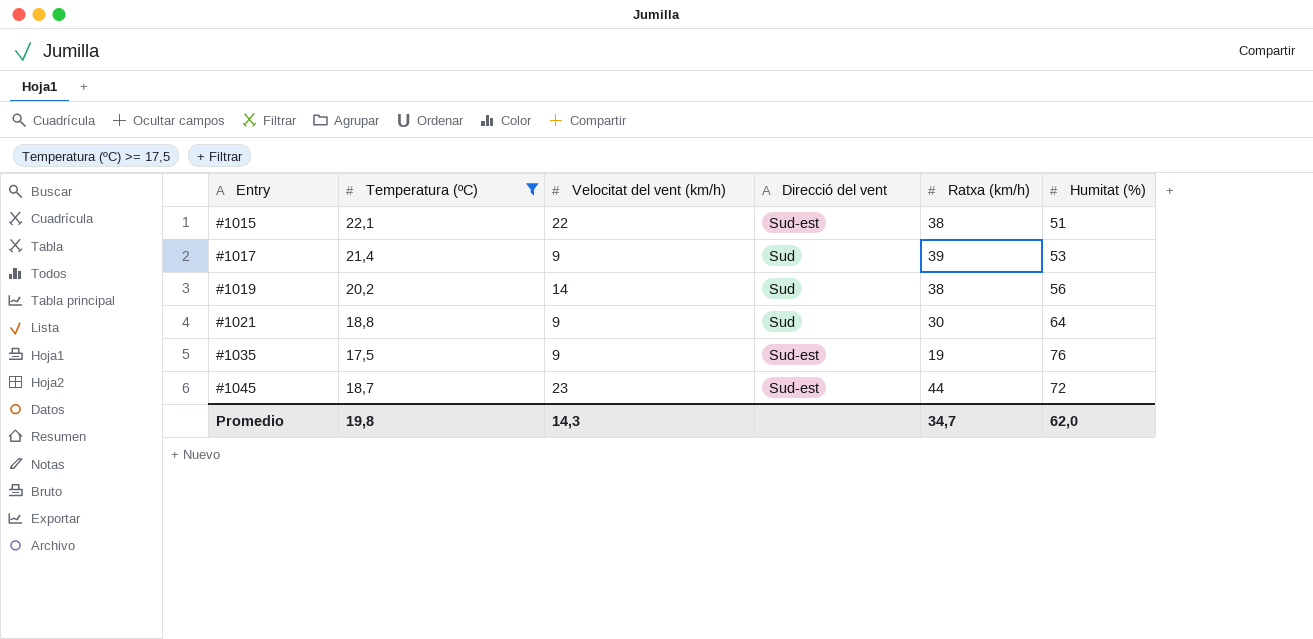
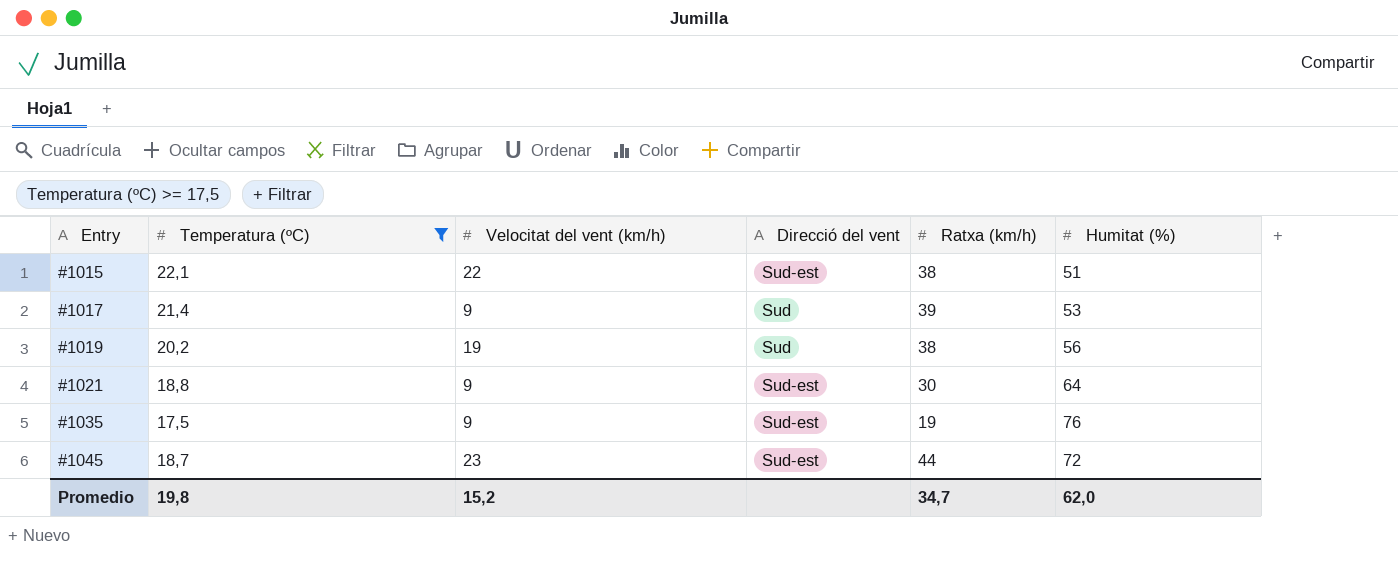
#1019 | Velocitat del vent (km/h): 14 -> 19
#1021 | Direcció del vent: Sud -> Sud-est
Promedio | Velocitat del vent (km/h): 14,3 -> 15,2

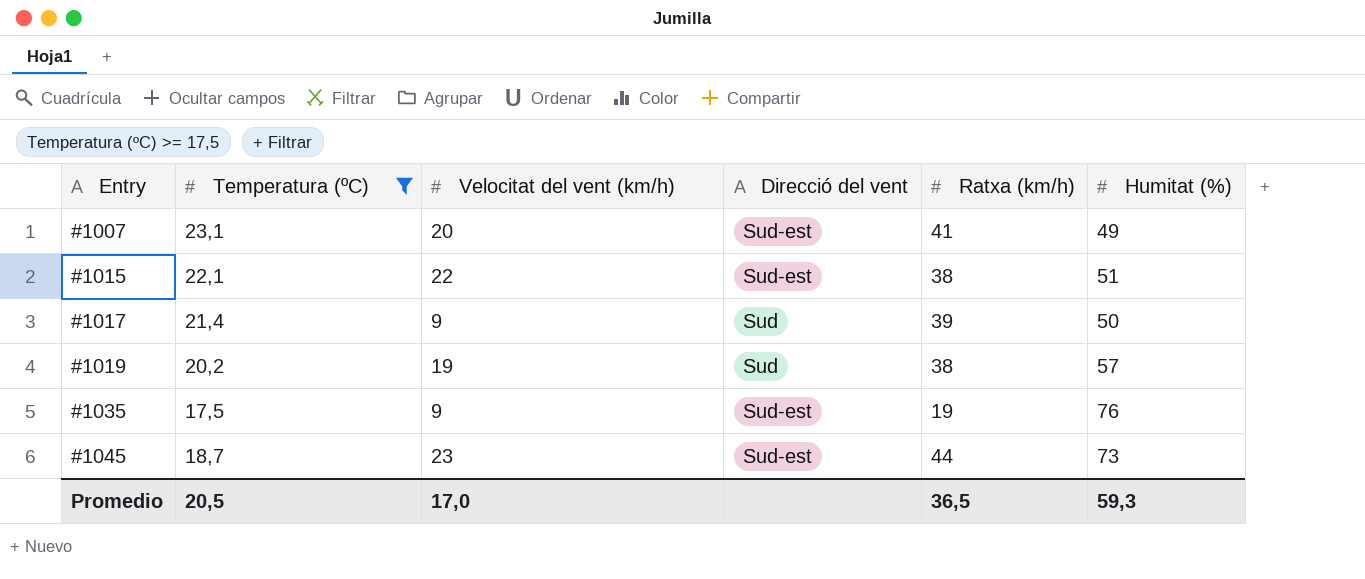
row #1021: 18,8 | 9 | Sud-est | 30 | 64 -> none
row #1007: none -> 23,1 | 20 | Sud-est | 41 | 49
#1017 | Humitat (%): 53 -> 50
#1019 | Humitat (%): 56 -> 57
#1045 | Humitat (%): 72 -> 73
Promedio | Temperatura (ºC): 19,8 -> 20,5
Promedio | Velocitat del vent (km/h): 15,2 -> 17,0
Promedio | Ratxa (km/h): 34,7 -> 36,5
Promedio | Humitat (%): 62,0 -> 59,3

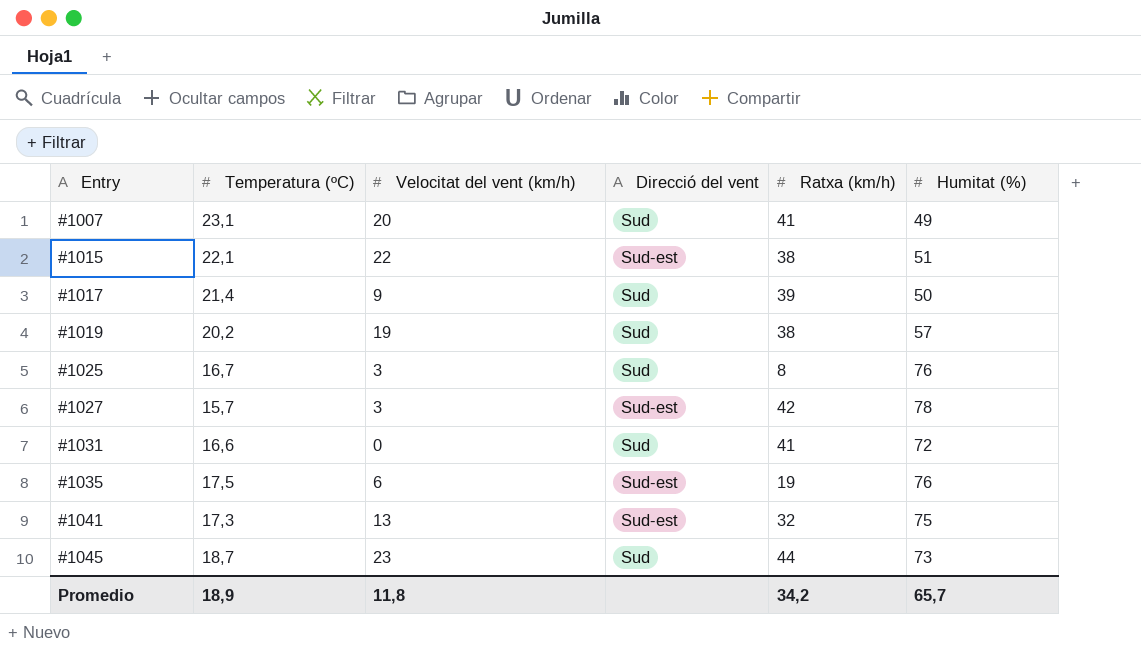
filter: Temperatura (ºC) >= 17,5 -> none
#1007 | Direcció del vent: Sud-est -> Sud
#1035 | Velocitat del vent (km/h): 9 -> 6
#1045 | Direcció del vent: Sud-est -> Sud
Promedio | Temperatura (ºC): 20,5 -> 18,9
Promedio | Velocitat del vent (km/h): 17,0 -> 11,8
Promedio | Ratxa (km/h): 36,5 -> 34,2
Promedio | Humitat (%): 59,3 -> 65,7

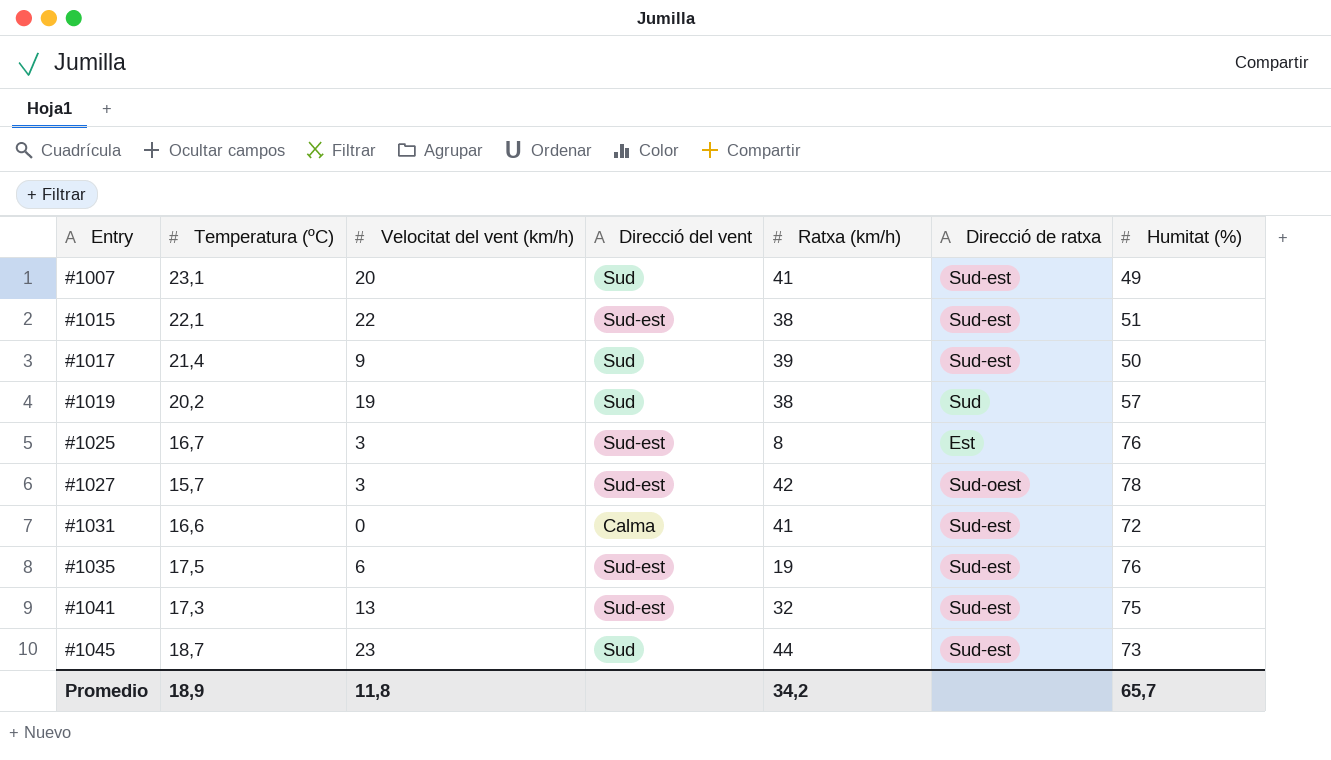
column Direcció de ratxa | position: none -> 6
#1025 | Direcció del vent: Sud -> Sud-est
#1031 | Direcció del vent: Sud -> Calma

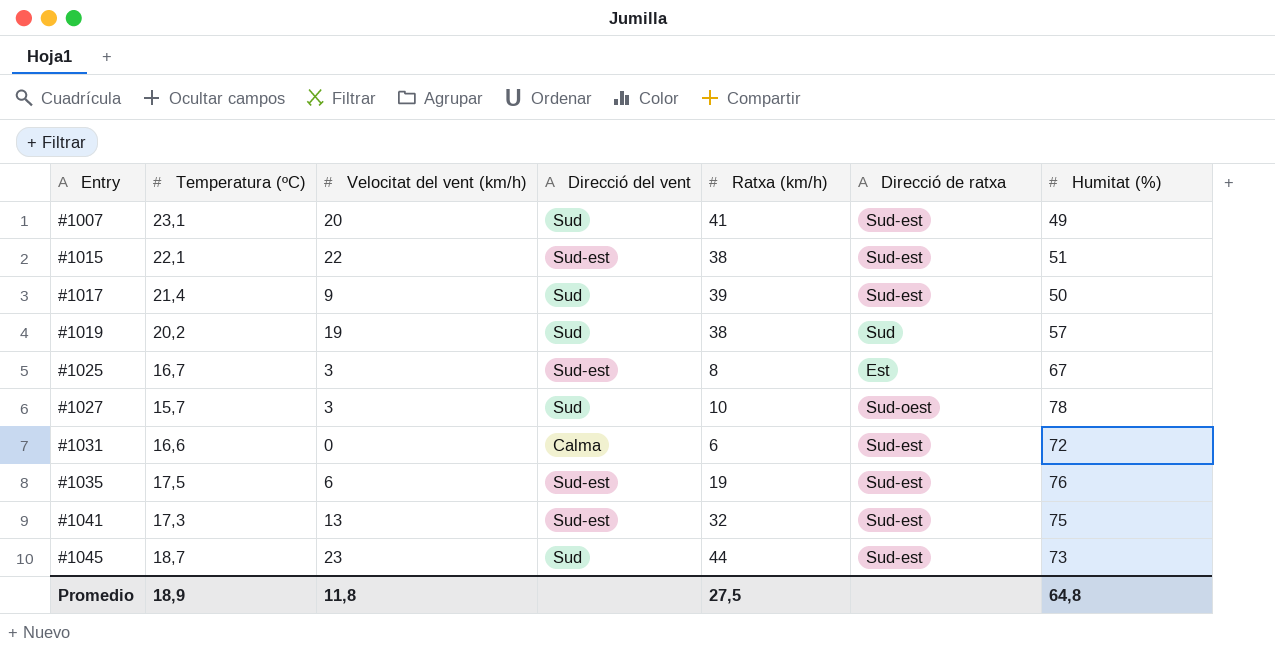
#1025 | Humitat (%): 76 -> 67
#1027 | Direcció del vent: Sud-est -> Sud
#1027 | Ratxa (km/h): 42 -> 10
#1031 | Ratxa (km/h): 41 -> 6
Promedio | Ratxa (km/h): 34,2 -> 27,5
Promedio | Humitat (%): 65,7 -> 64,8

